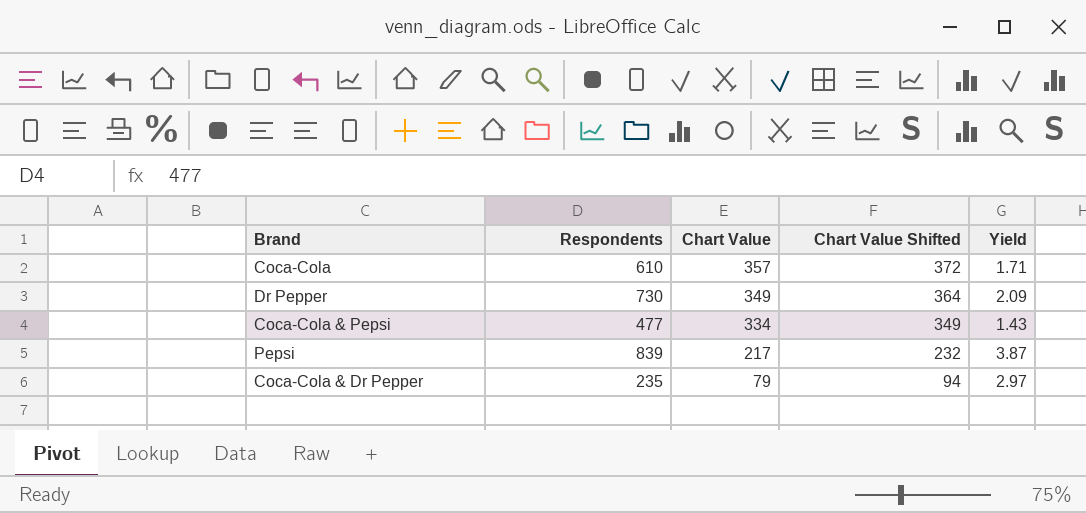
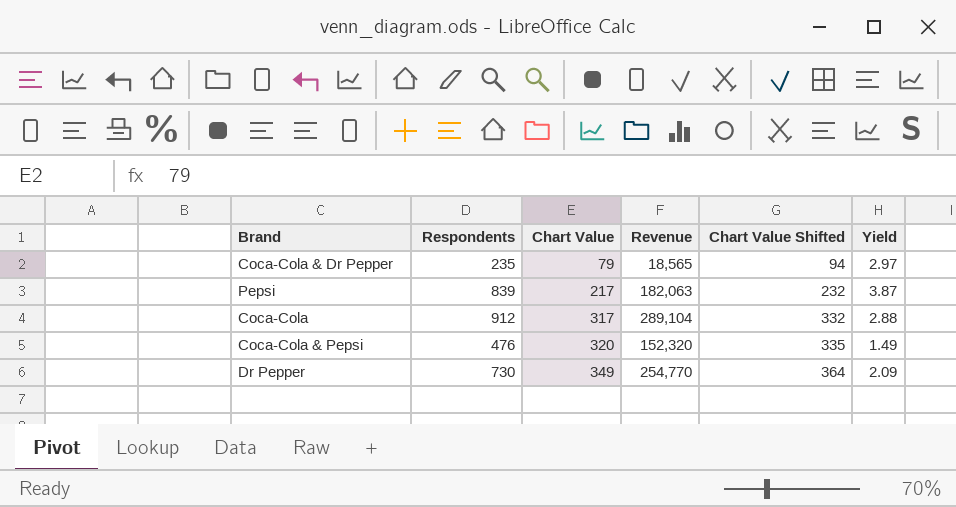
row order: Chart Value descending -> Chart Value ascending
column Revenue | formula: none -> [Respondents] * [Chart Value]
Coca-Cola | Respondents: 610 -> 912
Coca-Cola | Chart Value: 357 -> 317
Coca-Cola | Chart Value Shifted: 372 -> 332
Coca-Cola | Yield: 1.71 -> 2.88
Coca-Cola & Pepsi | Respondents: 477 -> 476
Coca-Cola & Pepsi | Chart Value: 334 -> 320
Coca-Cola & Pepsi | Chart Value Shifted: 349 -> 335
Coca-Cola & Pepsi | Yield: 1.43 -> 1.49

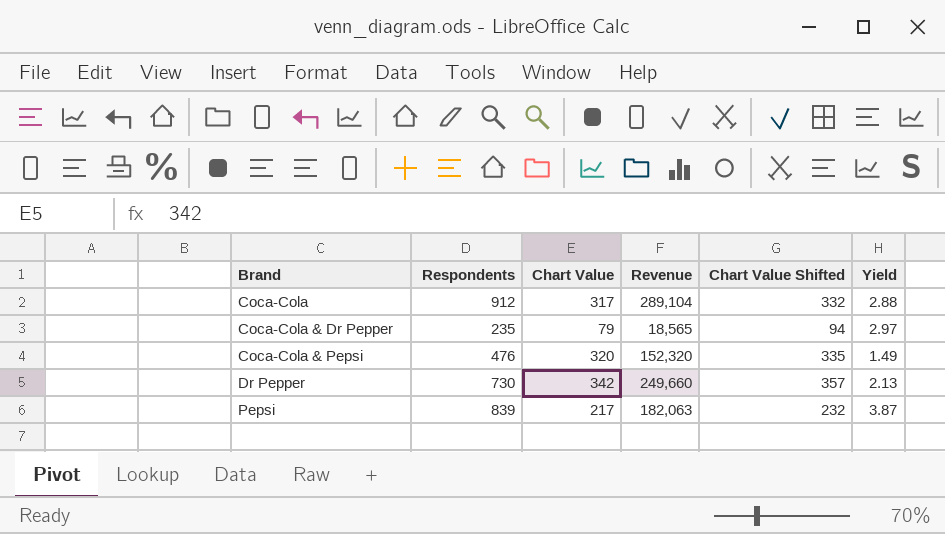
row order: Chart Value ascending -> Brand ascending
Dr Pepper | Chart Value: 349 -> 342
Dr Pepper | Revenue: 254,770 -> 249,660
Dr Pepper | Chart Value Shifted: 364 -> 357
Dr Pepper | Yield: 2.09 -> 2.13

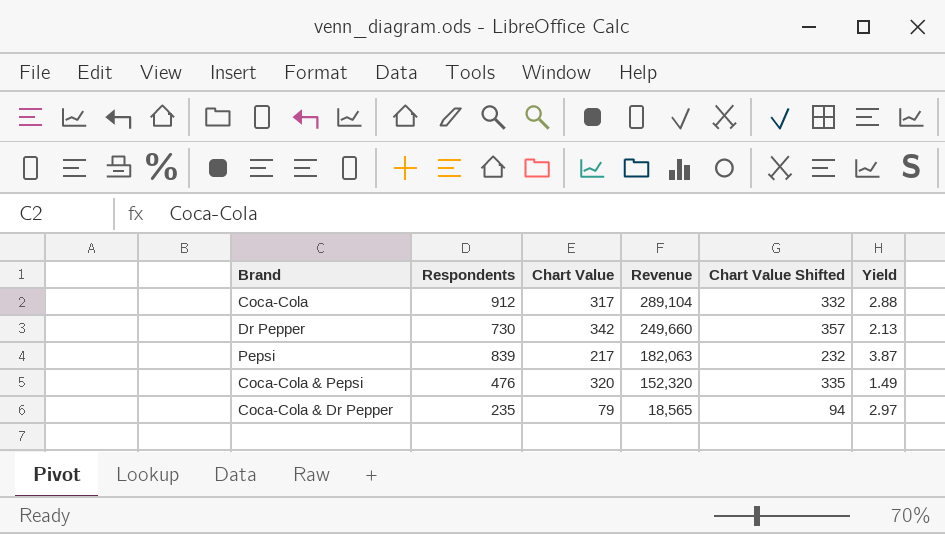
row order: Brand ascending -> Revenue descending

